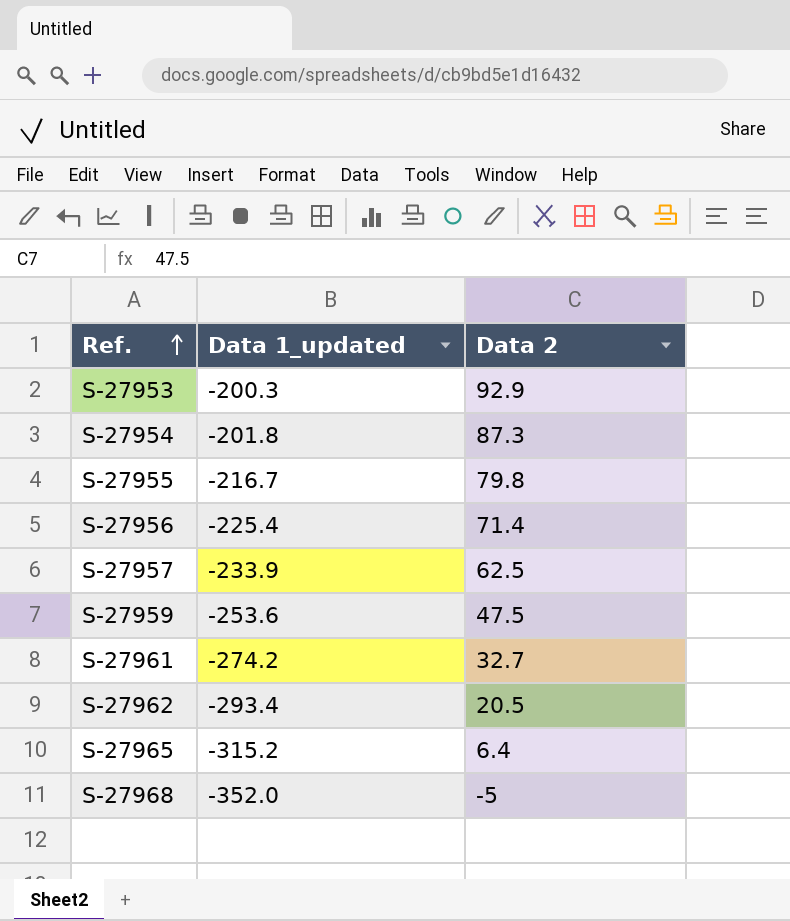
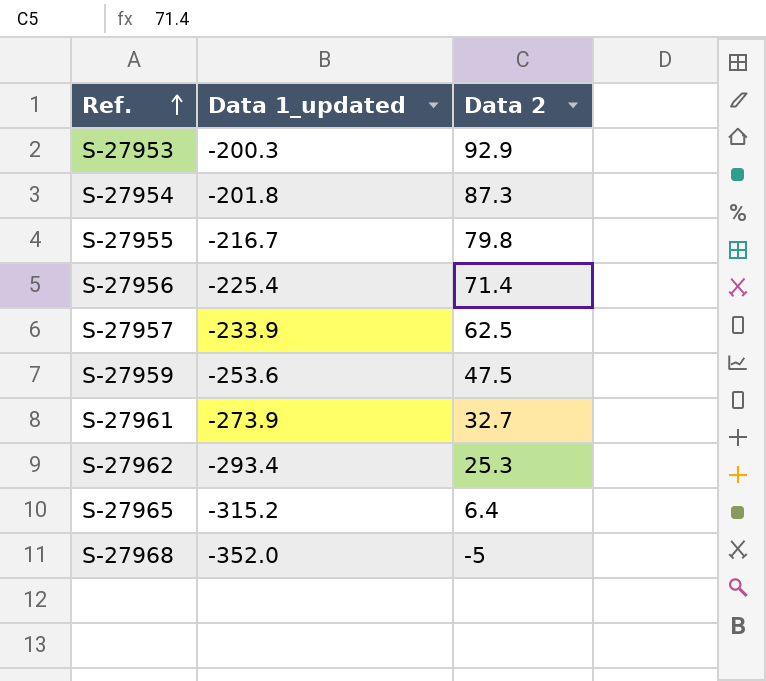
S-27961 | Data 1_updated: -274.2 -> -273.9
S-27962 | Data 2: 20.5 -> 25.3

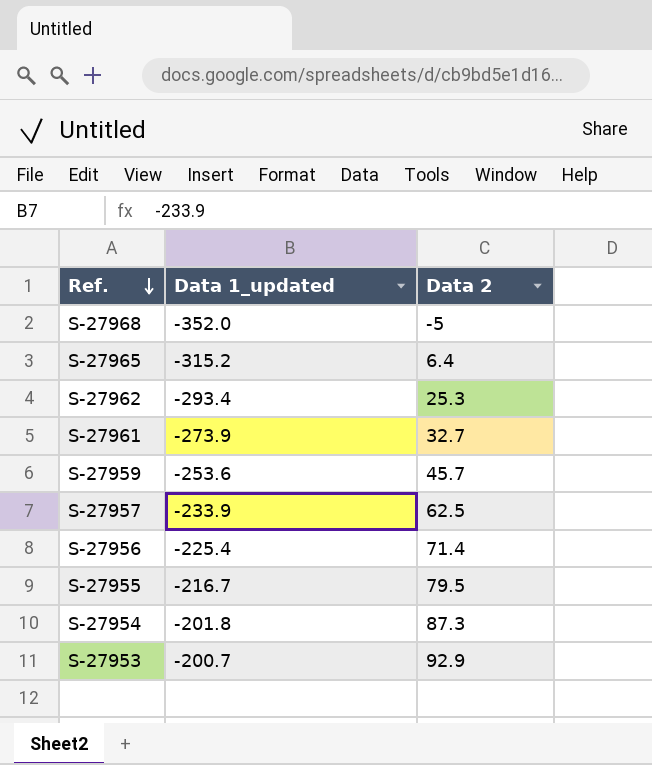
row order: Ref. ascending -> Ref. descending
S-27959 | Data 2: 47.5 -> 45.7
S-27955 | Data 2: 79.8 -> 79.5
S-27953 | Data 1_updated: -200.3 -> -200.7

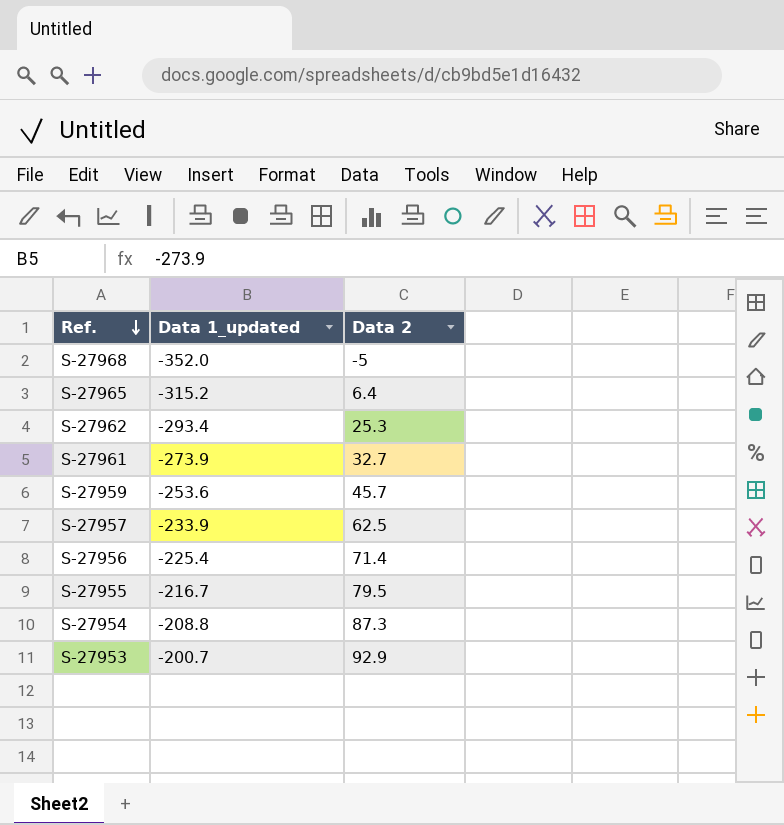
S-27954 | Data 1_updated: -201.8 -> -208.8

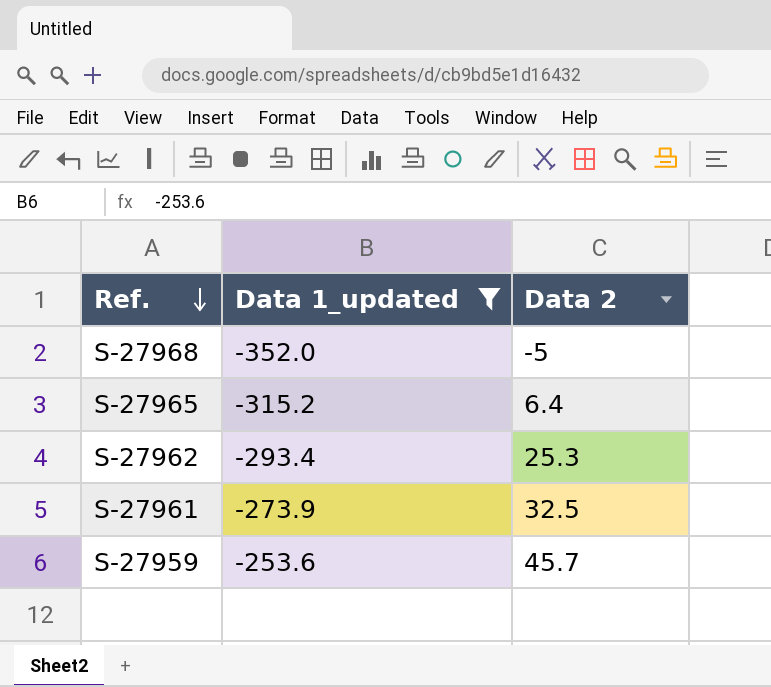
filter: none -> Data 1_updated <= -253.6
S-27961 | Data 2: 32.7 -> 32.5

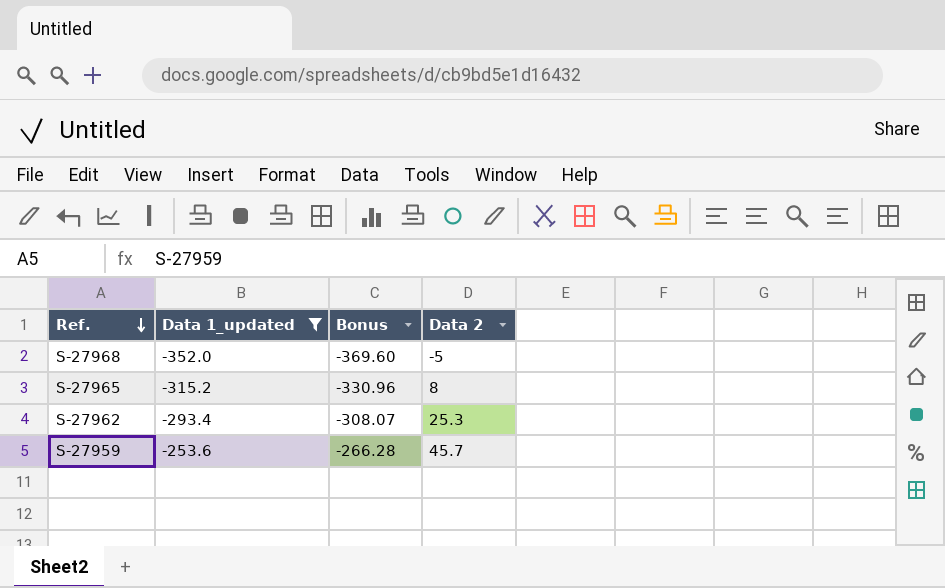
column Bonus | formula: none -> [Data 1_updated] * 1.05
row S-27961: -273.9 | 32.5 -> none
S-27965 | Data 2: 6.4 -> 8

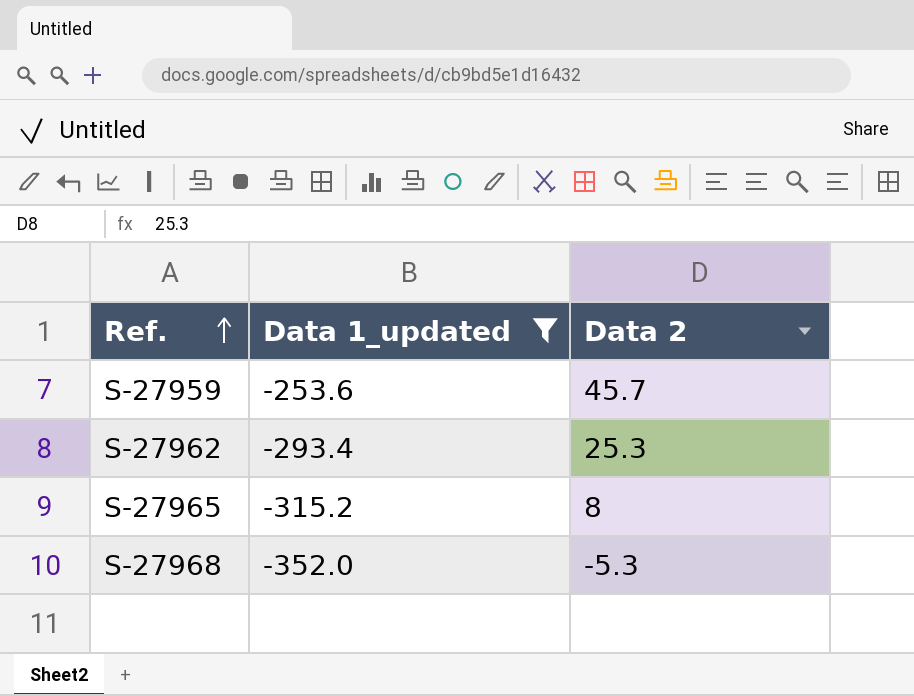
row order: Ref. descending -> Ref. ascending
column Bonus | formula: [Data 1_updated] * 1.05 -> none
S-27968 | Data 2: -5 -> -5.3

